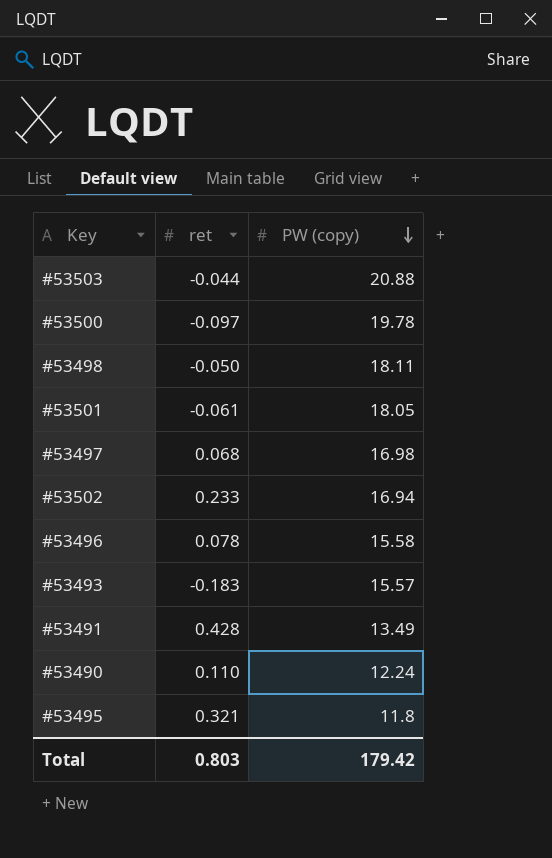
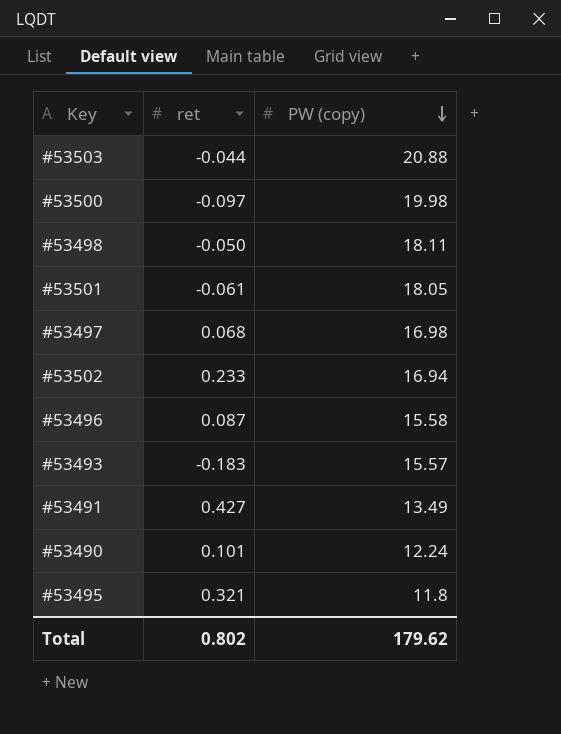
#53500 | PW (copy): 19.78 -> 19.98
#53496 | ret: 0.078 -> 0.087
#53491 | ret: 0.428 -> 0.427
#53490 | ret: 0.110 -> 0.101
Total | ret: 0.803 -> 0.802
Total | PW (copy): 179.42 -> 179.62

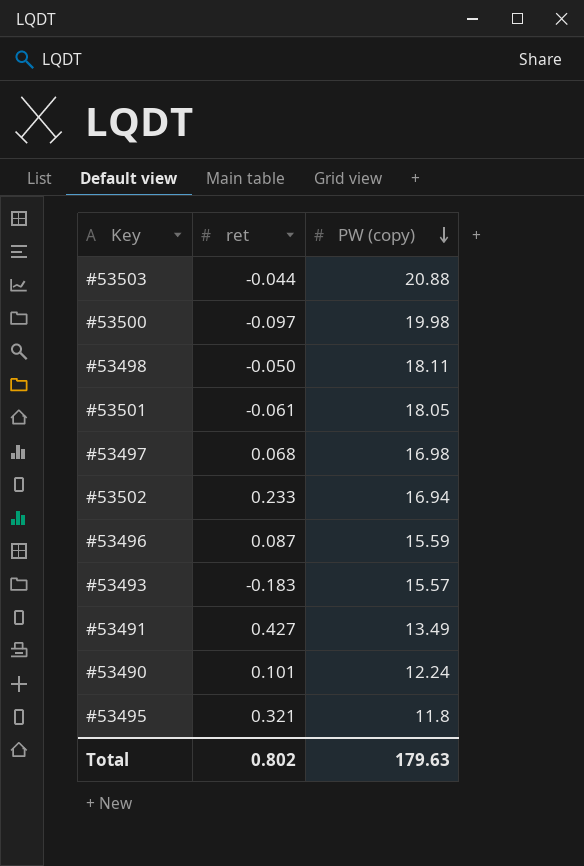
#53496 | PW (copy): 15.58 -> 15.59
Total | PW (copy): 179.62 -> 179.63

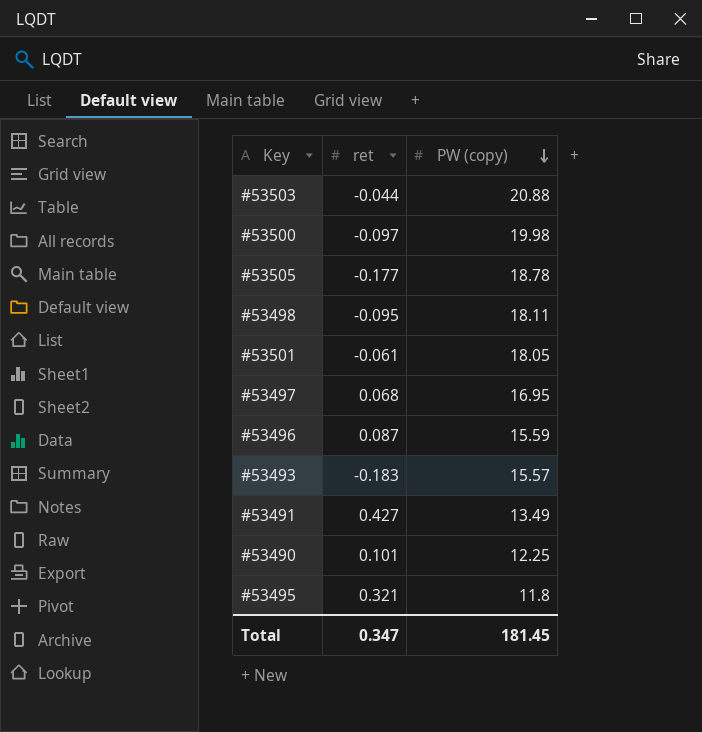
row #53502: 0.233 | 16.94 -> none
row #53505: none -> -0.177 | 18.78
#53498 | ret: -0.050 -> -0.095
#53497 | PW (copy): 16.98 -> 16.95
#53490 | PW (copy): 12.24 -> 12.25
Total | ret: 0.802 -> 0.347
Total | PW (copy): 179.63 -> 181.45

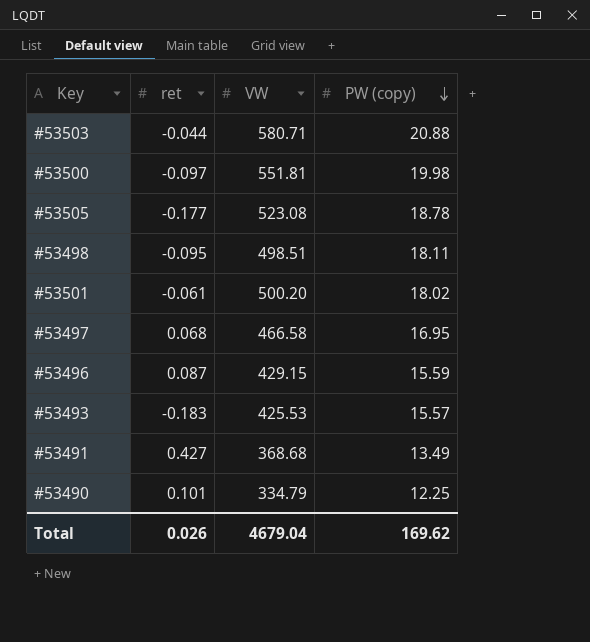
column VW | position: none -> 3
row #53495: 0.321 | 11.8 -> none
#53501 | PW (copy): 18.05 -> 18.02
Total | ret: 0.347 -> 0.026
Total | PW (copy): 181.45 -> 169.62

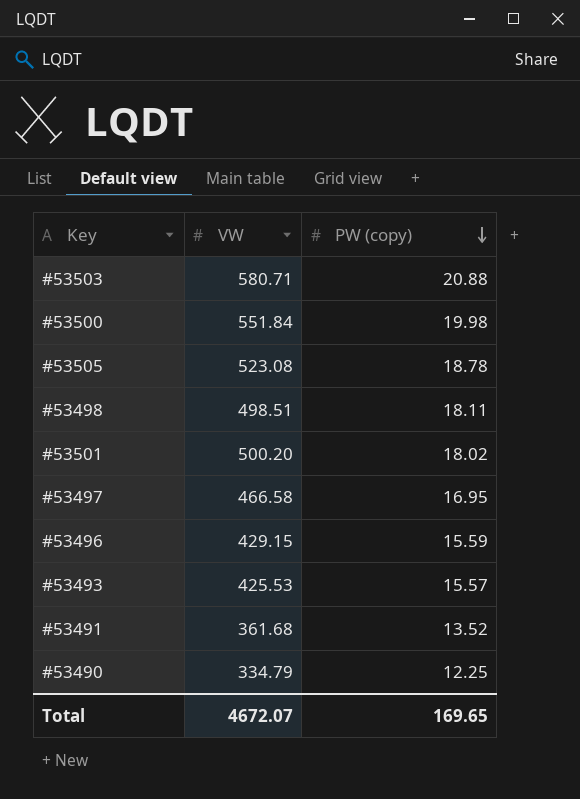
column ret | position: 2 -> none
#53500 | VW: 551.81 -> 551.84
#53491 | VW: 368.68 -> 361.68
#53491 | PW (copy): 13.49 -> 13.52
Total | VW: 4679.04 -> 4672.07
Total | PW (copy): 169.62 -> 169.65

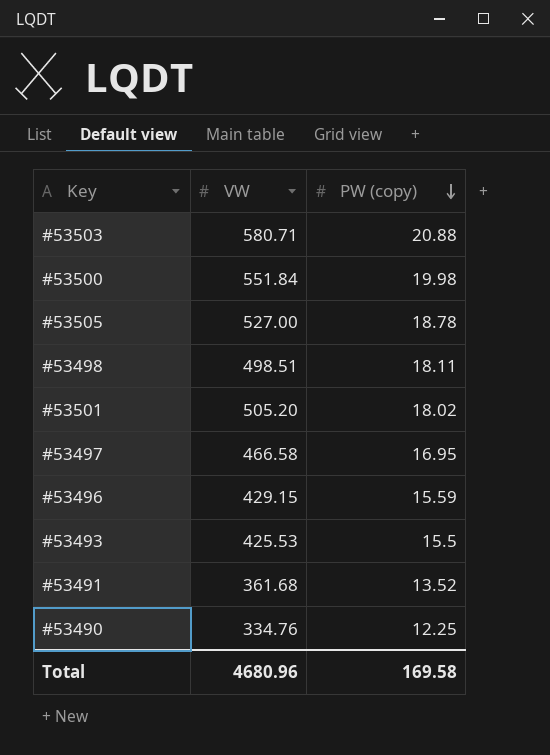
#53505 | VW: 523.08 -> 527.00
#53501 | VW: 500.20 -> 505.20
#53493 | PW (copy): 15.57 -> 15.5
#53490 | VW: 334.79 -> 334.76
Total | VW: 4672.07 -> 4680.96
Total | PW (copy): 169.65 -> 169.58

